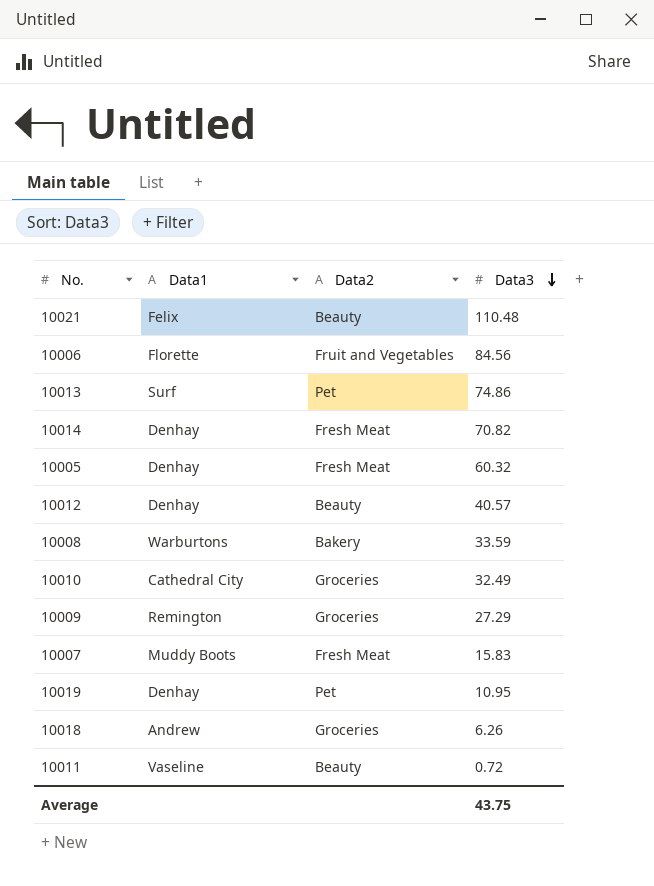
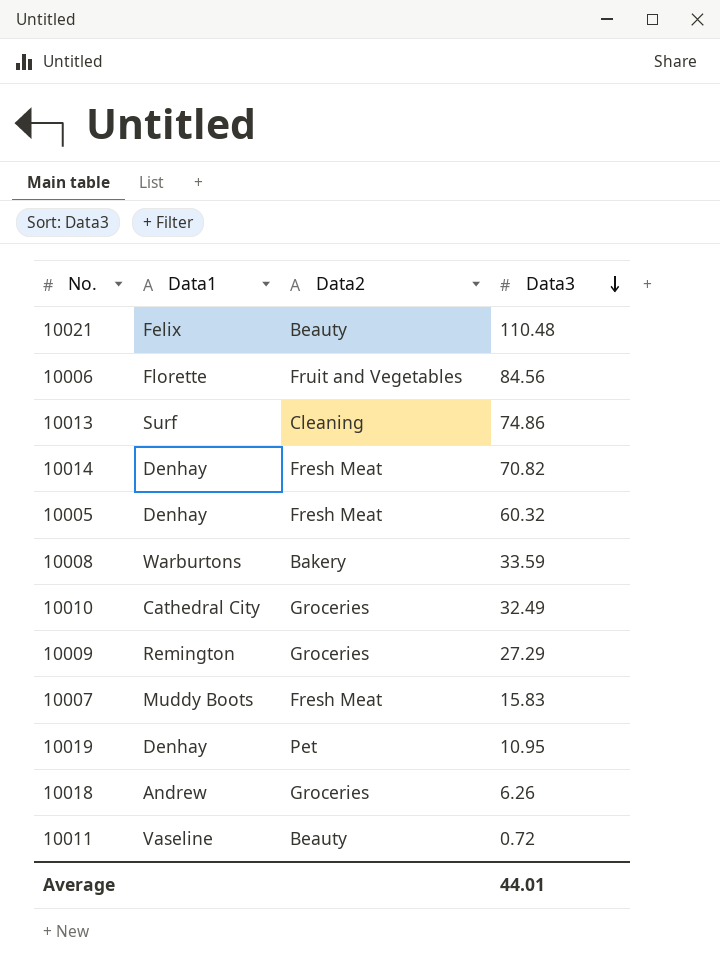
row 10012: Denhay | Beauty | 40.57 -> none
10013 | Data2: Pet -> Cleaning
Average | Data3: 43.75 -> 44.01

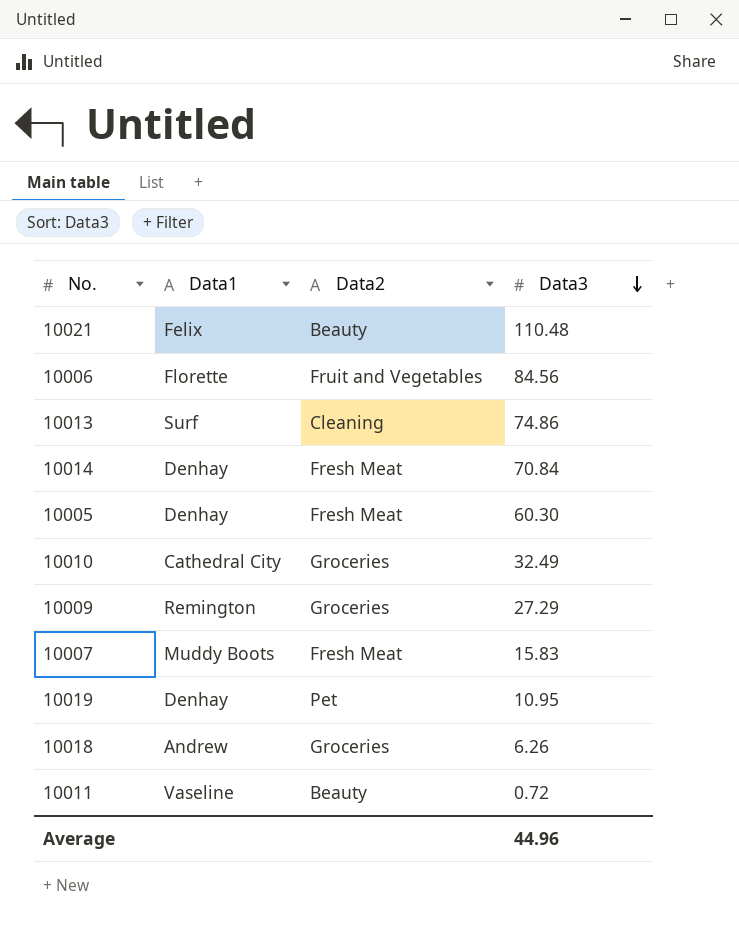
row 10008: Warburtons | Bakery | 33.59 -> none
10014 | Data3: 70.82 -> 70.84
10005 | Data3: 60.32 -> 60.30
Average | Data3: 44.01 -> 44.96

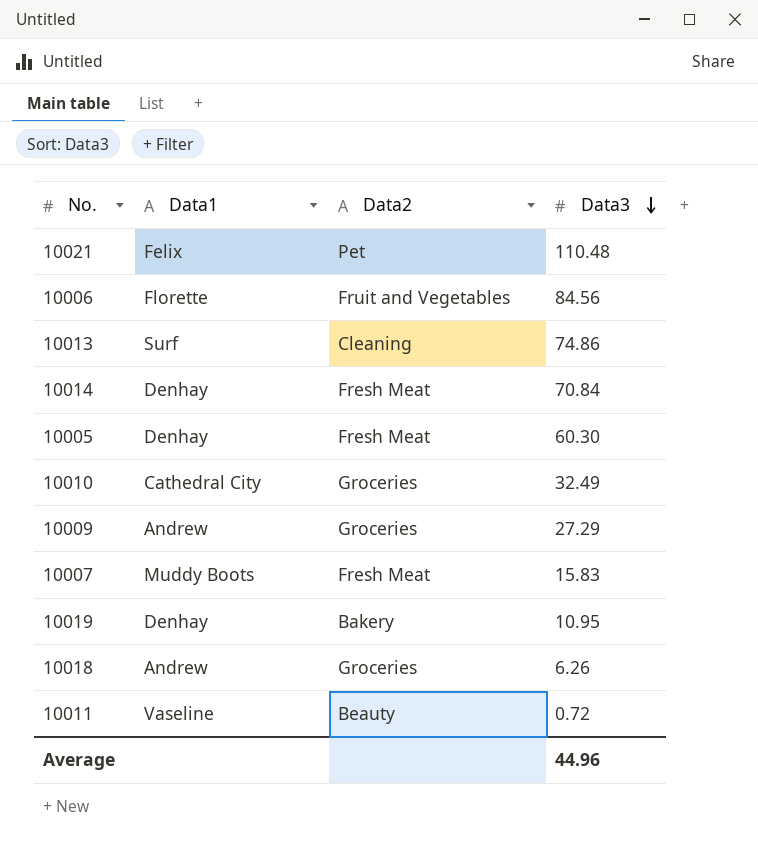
10021 | Data2: Beauty -> Pet
10009 | Data1: Remington -> Andrew
10019 | Data2: Pet -> Bakery

